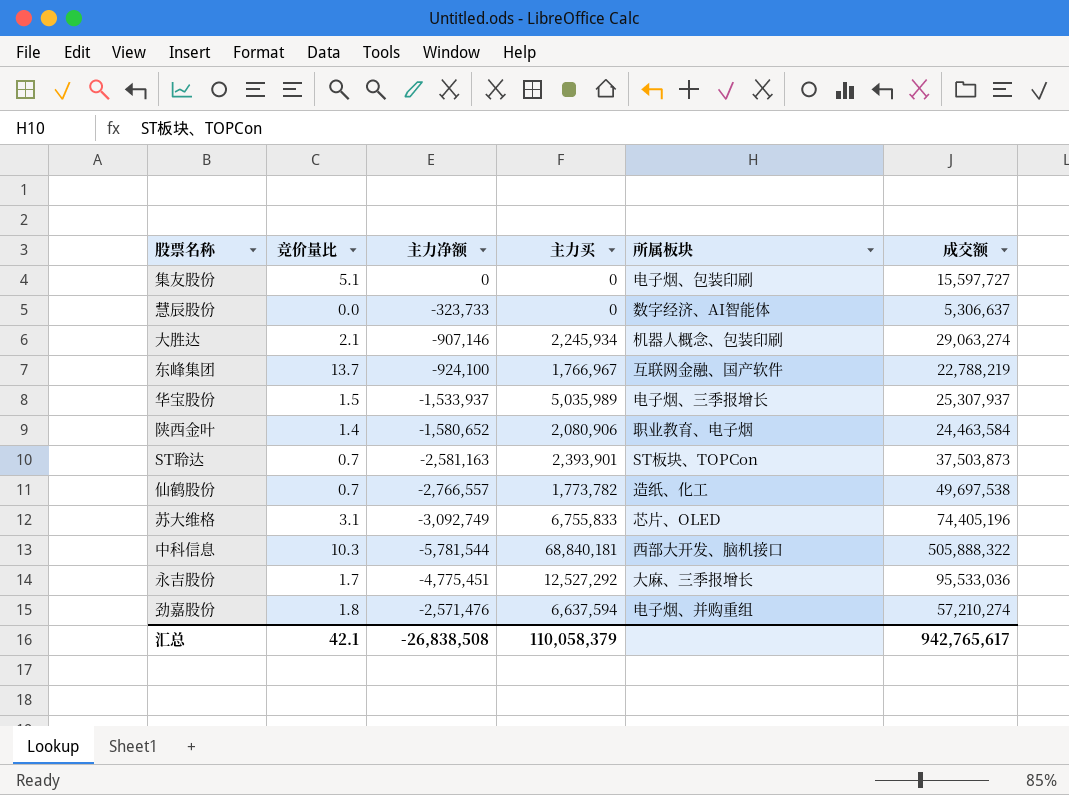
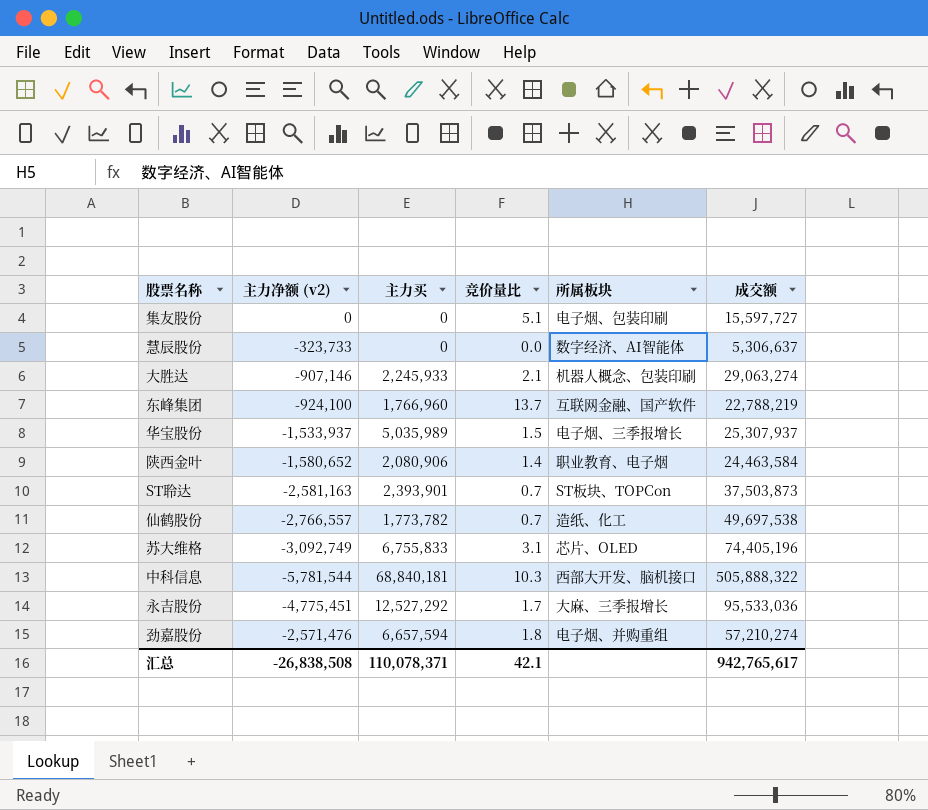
column name: 主力净额 -> 主力净额 (v2)
column 竞价量比 | position: 2 -> 4
大胜达 | 主力买: 2,245,934 -> 2,245,933
东峰集团 | 主力买: 1,766,967 -> 1,766,960
劲嘉股份 | 主力买: 6,637,594 -> 6,657,594
汇总 | 主力买: 110,058,379 -> 110,078,371

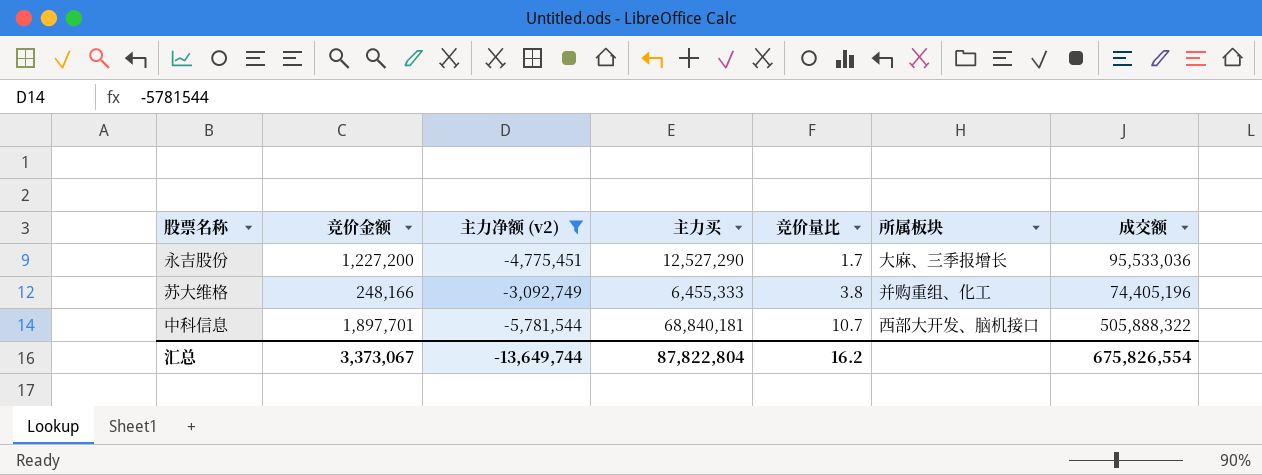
filter: none -> 主力净额 (v2) <= -3,092,749
row order: none -> 竞价量比 ascending
column 竞价金额 | position: none -> 2
永吉股份 | 主力买: 12,527,292 -> 12,527,290
苏大维格 | 主力买: 6,755,833 -> 6,455,333
苏大维格 | 竞价量比: 3.1 -> 3.8
苏大维格 | 所属板块: 芯片、OLED -> 并购重组、化工
中科信息 | 竞价量比: 10.3 -> 10.7
汇总 | 主力净额 (v2): -26,838,508 -> -13,649,744
汇总 | 主力买: 110,078,371 -> 87,822,804
汇总 | 竞价量比: 42.1 -> 16.2
汇总 | 成交额: 942,765,617 -> 675,826,554

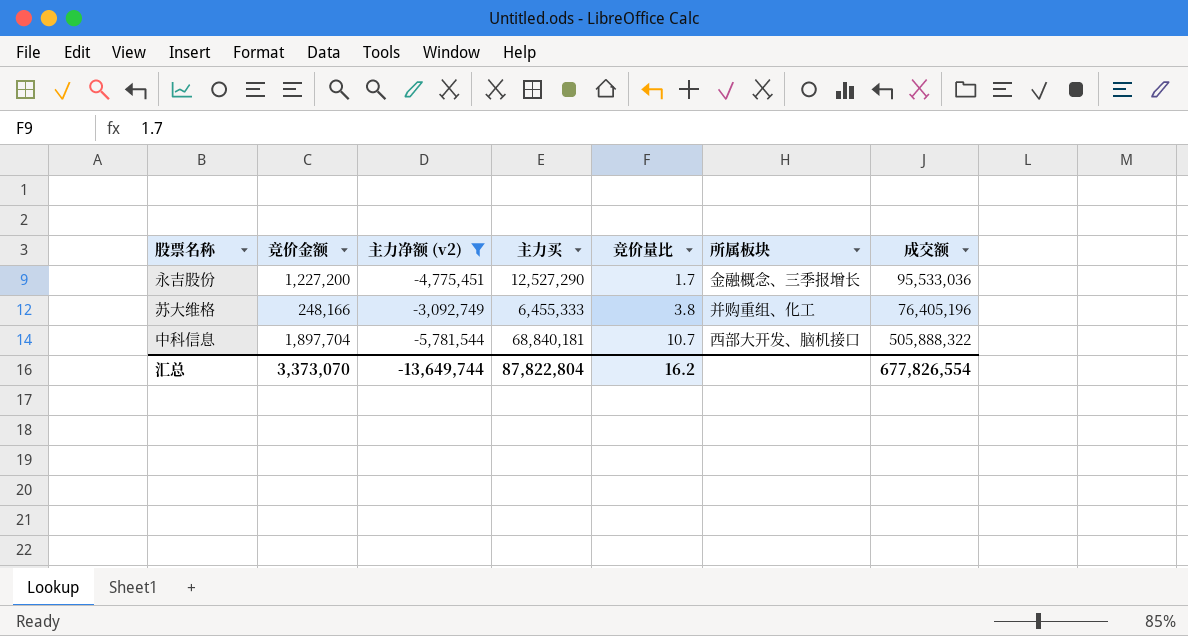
永吉股份 | 所属板块: 大麻、三季报增长 -> 金融概念、三季报增长
苏大维格 | 成交额: 74,405,196 -> 76,405,196
中科信息 | 竞价金额: 1,897,701 -> 1,897,704
汇总 | 竞价金额: 3,373,067 -> 3,373,070
汇总 | 成交额: 675,826,554 -> 677,826,554

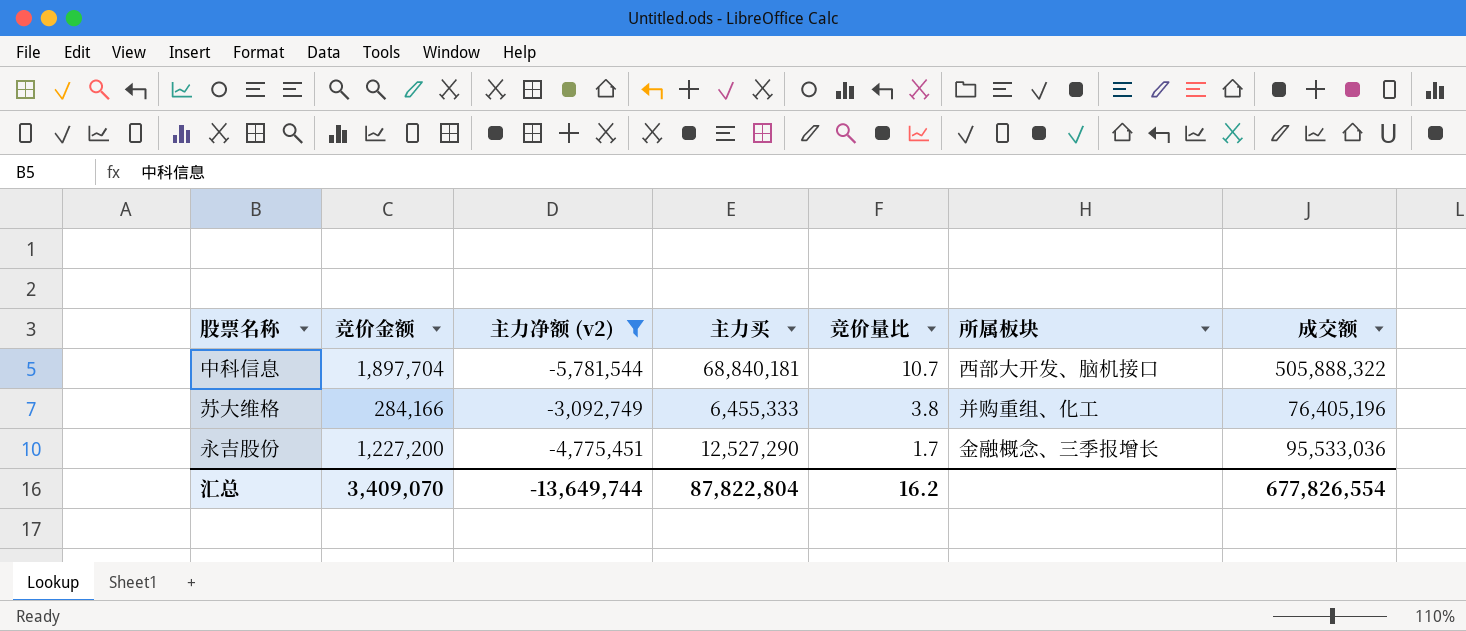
row order: 竞价量比 ascending -> 竞价量比 descending
苏大维格 | 竞价金额: 248,166 -> 284,166
汇总 | 竞价金额: 3,373,070 -> 3,409,070

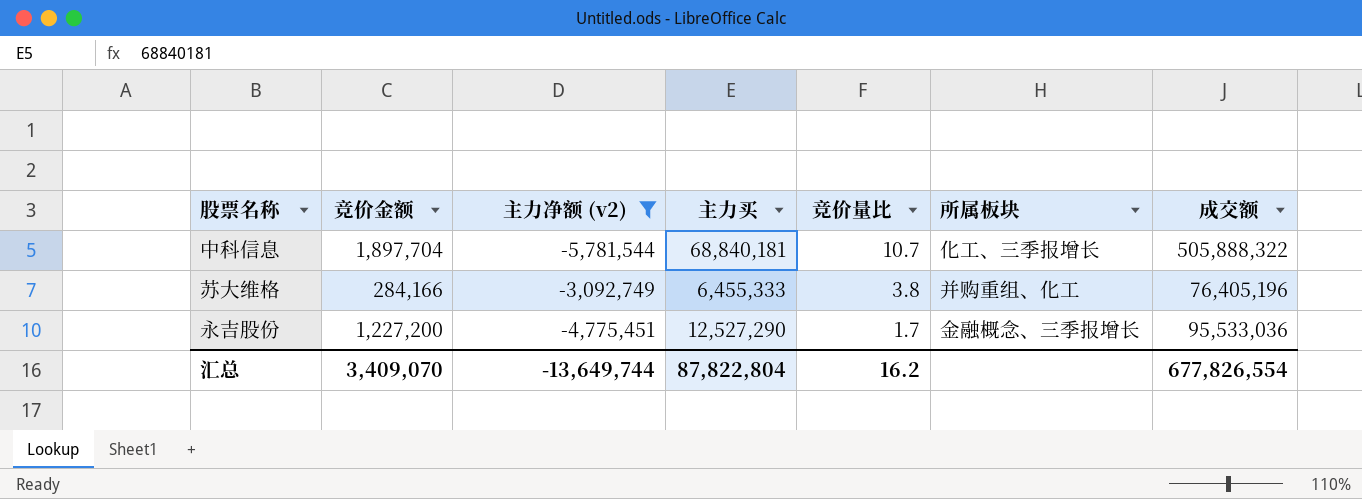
中科信息 | 所属板块: 西部大开发、脑机接口 -> 化工、三季报增长

